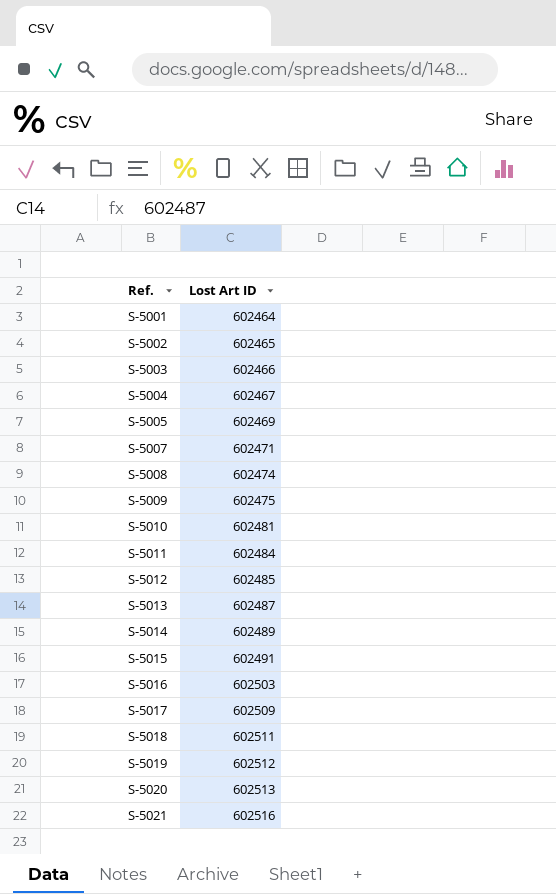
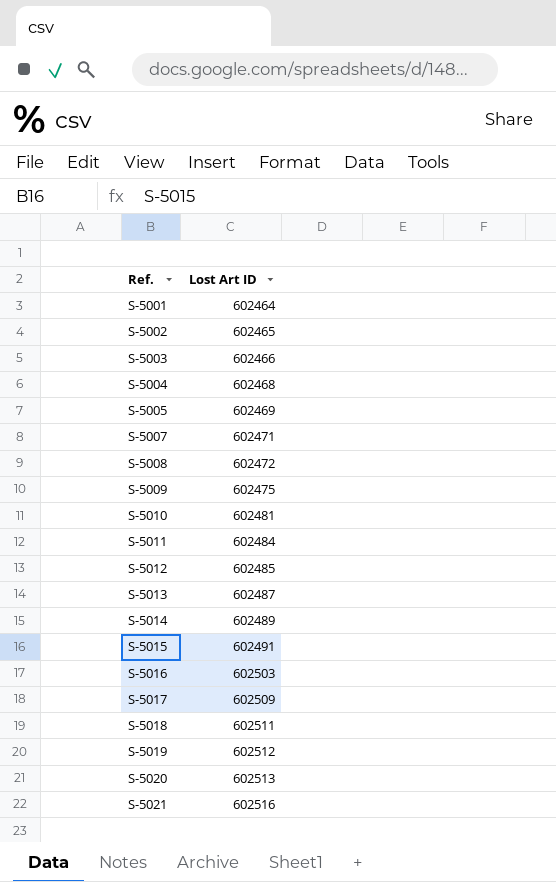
S-5004 | Lost Art ID: 602467 -> 602468
S-5008 | Lost Art ID: 602474 -> 602472

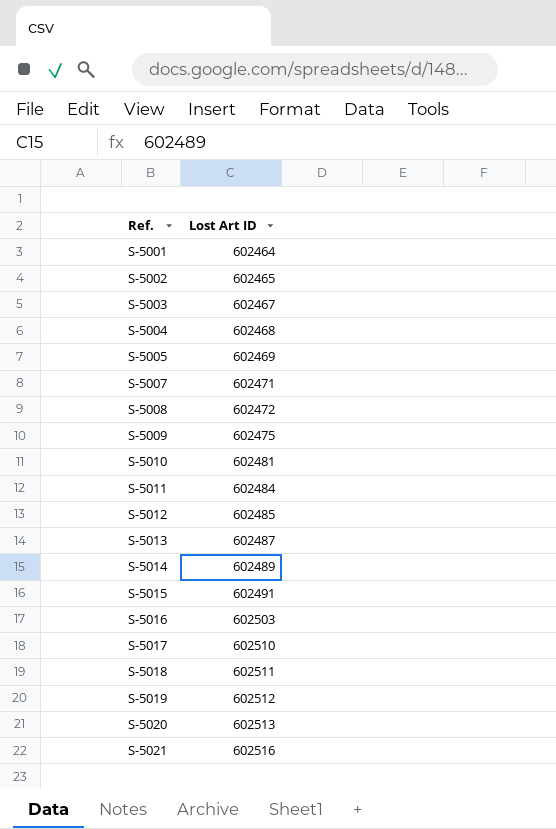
S-5003 | Lost Art ID: 602466 -> 602467
S-5017 | Lost Art ID: 602509 -> 602510

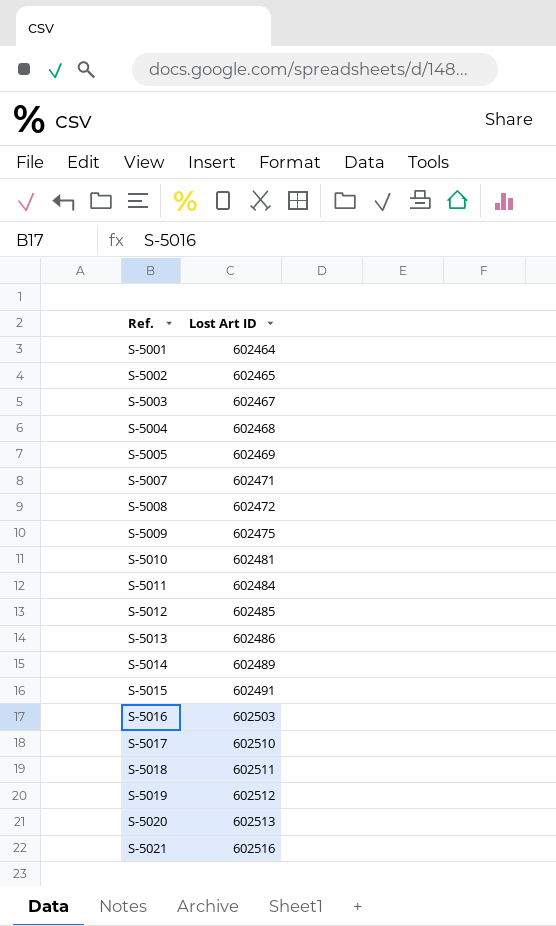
S-5013 | Lost Art ID: 602487 -> 602486

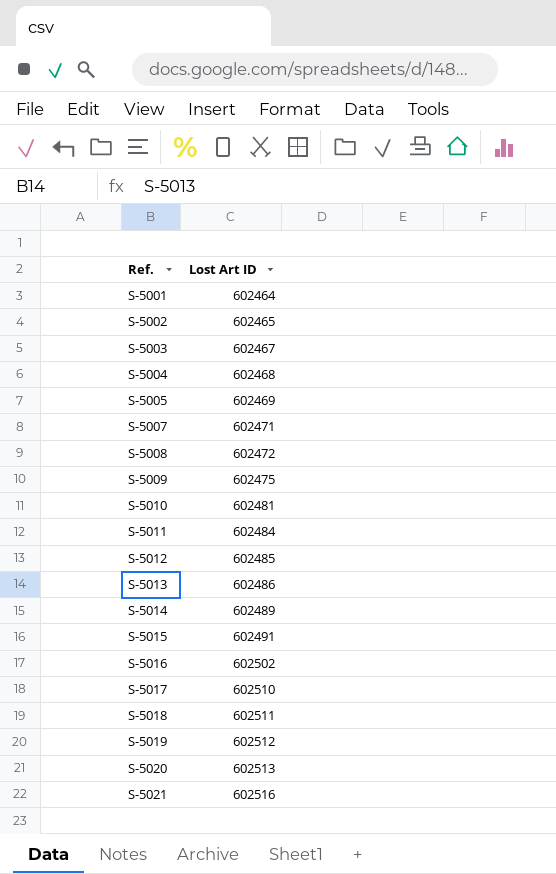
S-5016 | Lost Art ID: 602503 -> 602502

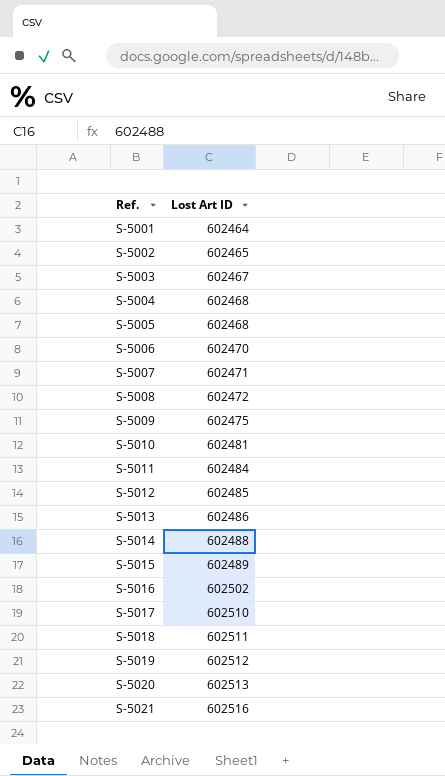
S-5005 | Lost Art ID: 602469 -> 602468
row S-5006: none -> 602470
S-5014 | Lost Art ID: 602489 -> 602488
S-5015 | Lost Art ID: 602491 -> 602489

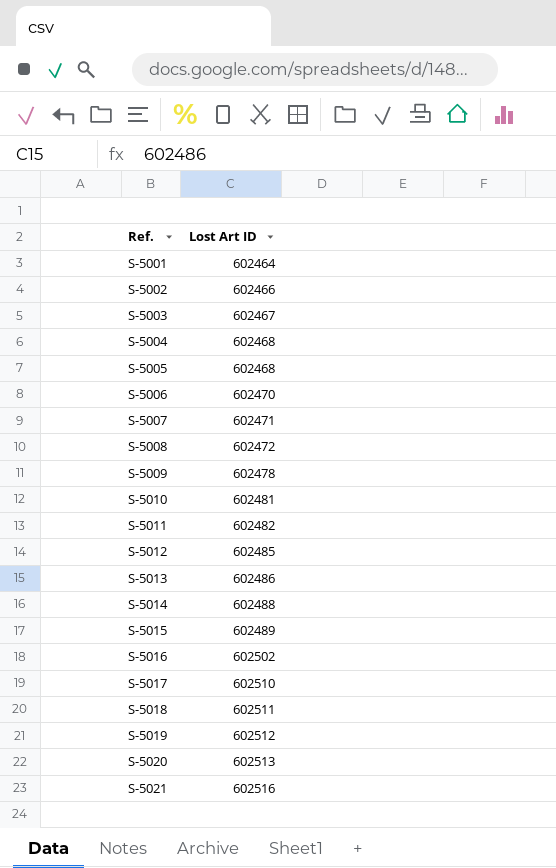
S-5002 | Lost Art ID: 602465 -> 602466
S-5009 | Lost Art ID: 602475 -> 602478
S-5011 | Lost Art ID: 602484 -> 602482

